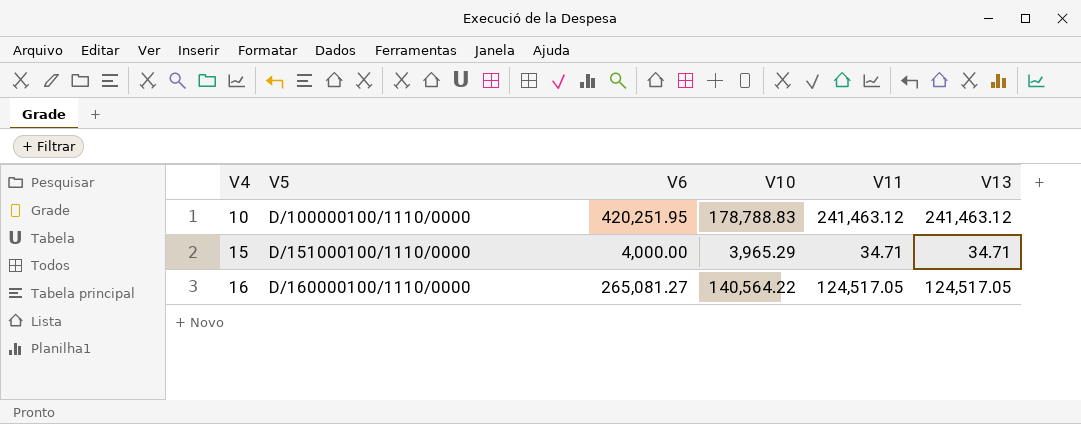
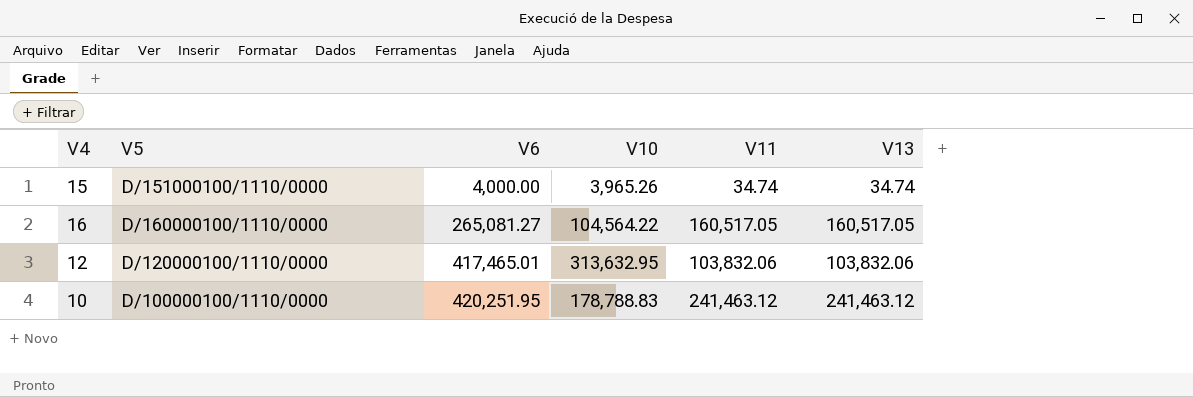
row order: V4 ascending -> V6 ascending
15 | V10: 3,965.29 -> 3,965.26
15 | V11: 34.71 -> 34.74
15 | V13: 34.71 -> 34.74
16 | V10: 140,564.22 -> 104,564.22
16 | V11: 124,517.05 -> 160,517.05
16 | V13: 124,517.05 -> 160,517.05
row 12: none -> D/120000100/1110/0000 | 417,465.01 | 313,632.95 | 103,832.06 | 103,832.06

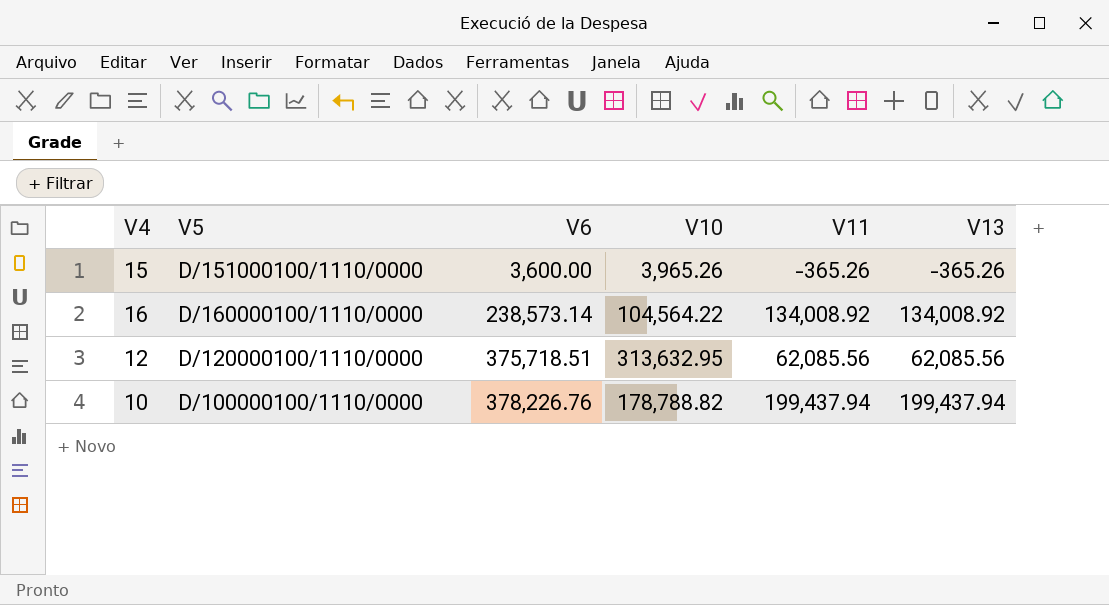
15 | V6: 4,000.00 -> 3,600.00
15 | V11: 34.74 -> -365.26
15 | V13: 34.74 -> -365.26
16 | V6: 265,081.27 -> 238,573.14
16 | V11: 160,517.05 -> 134,008.92
16 | V13: 160,517.05 -> 134,008.92
12 | V6: 417,465.01 -> 375,718.51
12 | V11: 103,832.06 -> 62,085.56
12 | V13: 103,832.06 -> 62,085.56
10 | V6: 420,251.95 -> 378,226.76
10 | V10: 178,788.83 -> 178,788.82
10 | V11: 241,463.12 -> 199,437.94
10 | V13: 241,463.12 -> 199,437.94

